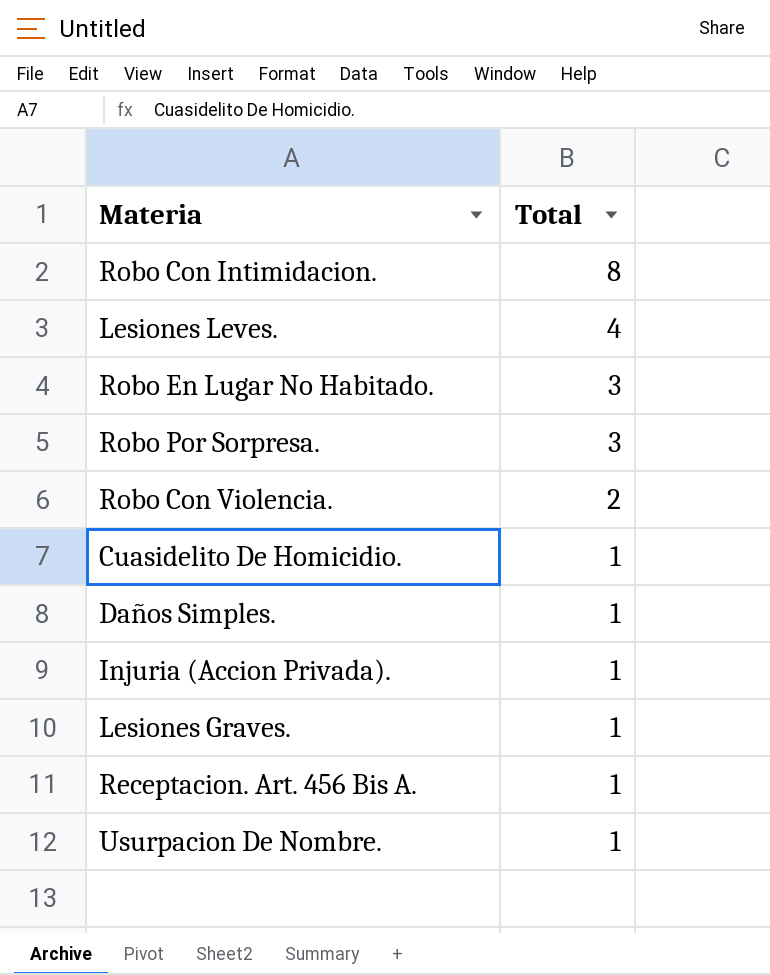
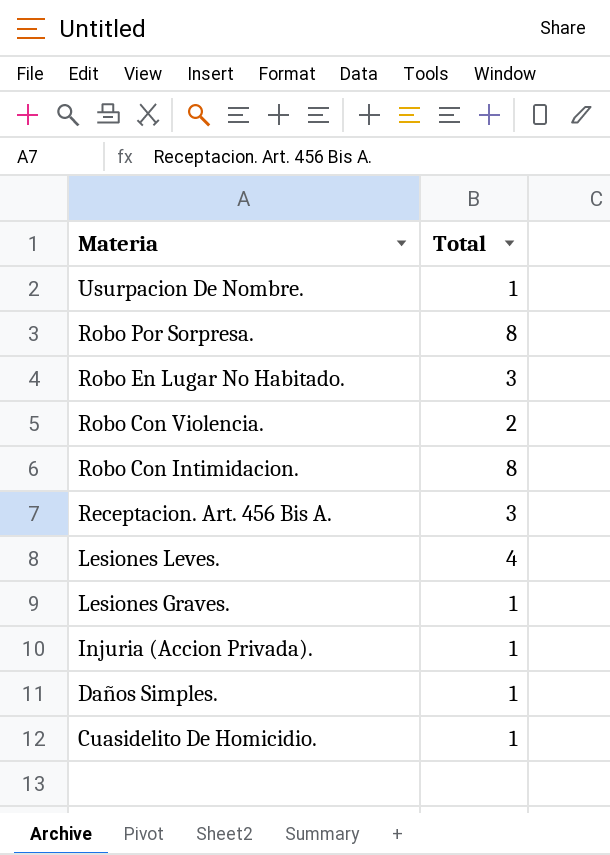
row order: Total descending -> Materia descending
Robo Por Sorpresa. | Total: 3 -> 8
Receptacion. Art. 456 Bis A. | Total: 1 -> 3

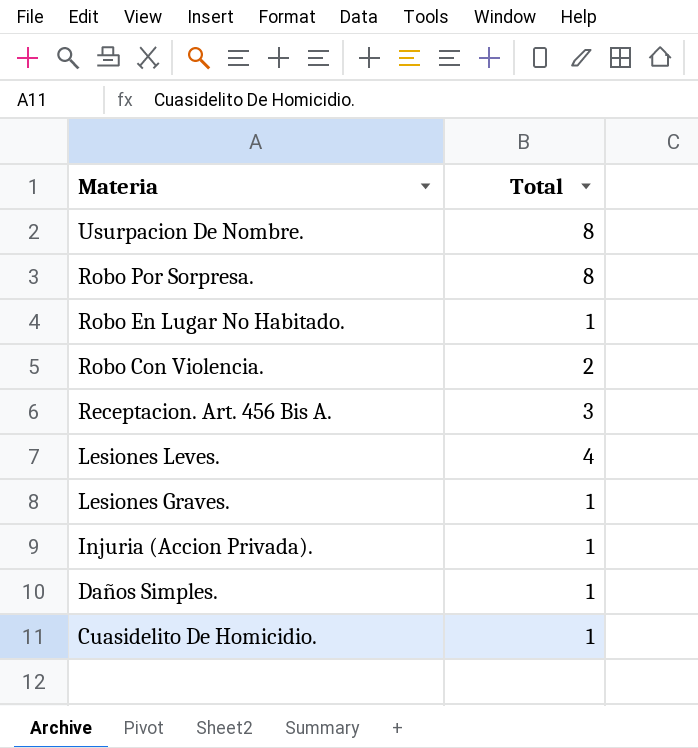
row Robo Con Intimidacion.: 8 -> none
Usurpacion De Nombre. | Total: 1 -> 8
Robo En Lugar No Habitado. | Total: 3 -> 1

